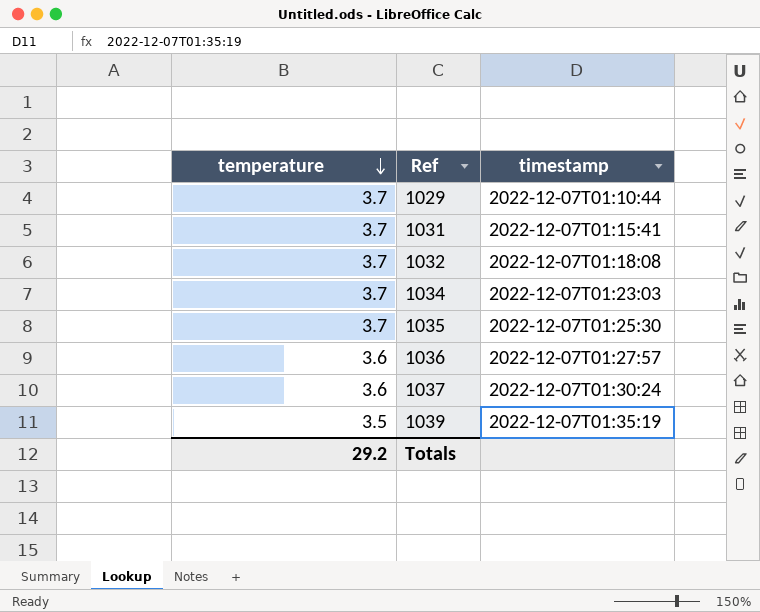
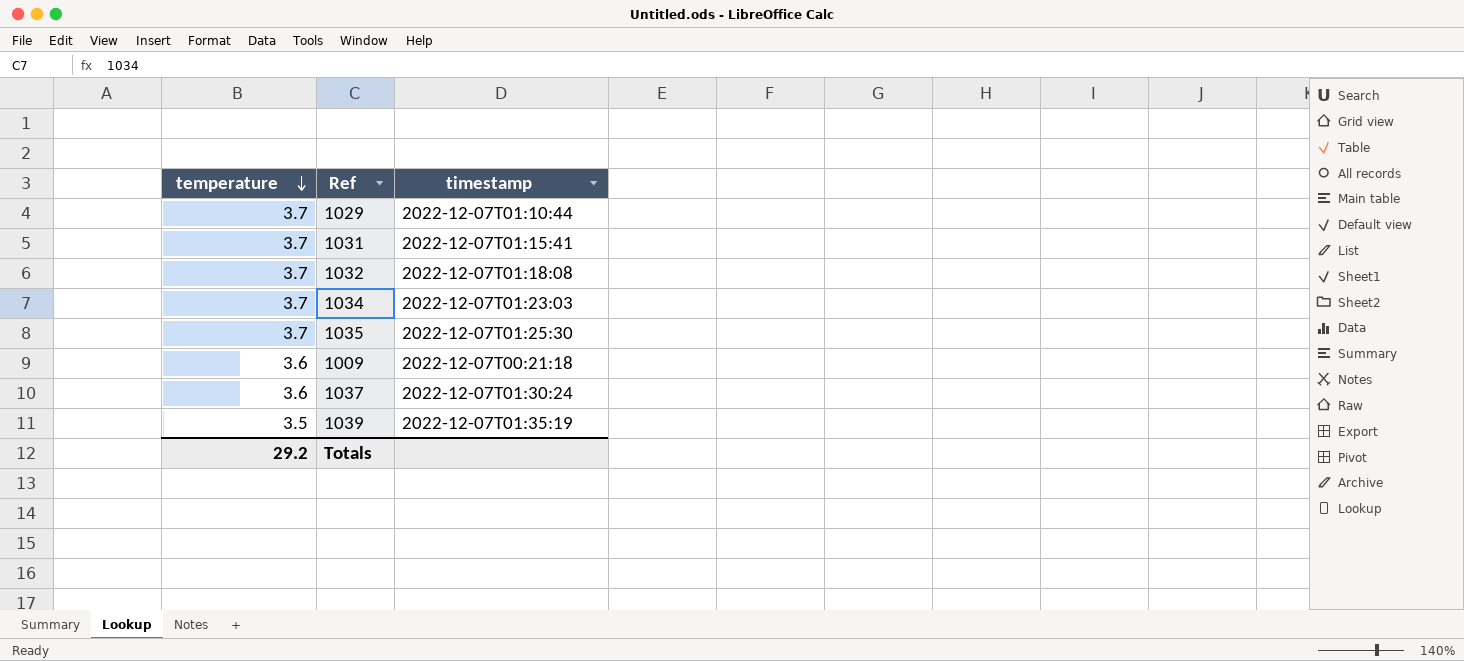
row 1036: 3.6 | 2022-12-07T01:27:57 -> none
row 1009: none -> 3.6 | 2022-12-07T00:21:18

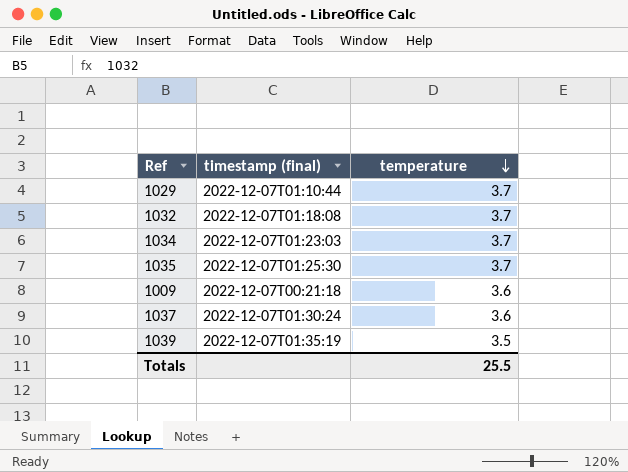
column name: timestamp -> timestamp (final)
column temperature | position: 1 -> 3
row 1031: 3.7 | 2022-12-07T01:15:41 -> none
Totals | temperature: 29.2 -> 25.5

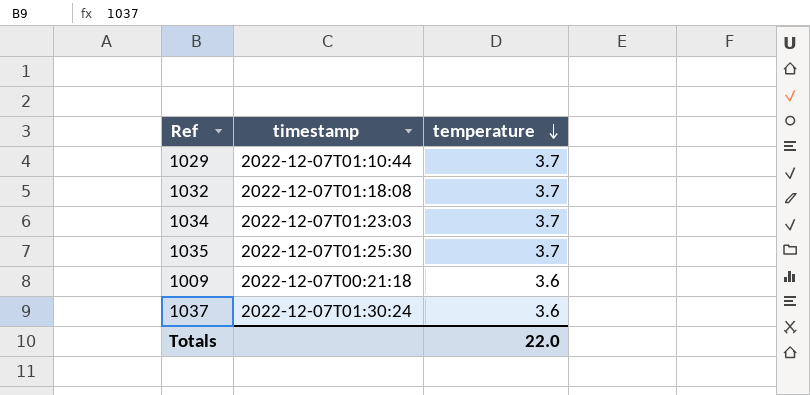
column name: timestamp (final) -> timestamp
row 1039: 2022-12-07T01:35:19 | 3.5 -> none
Totals | temperature: 25.5 -> 22.0

